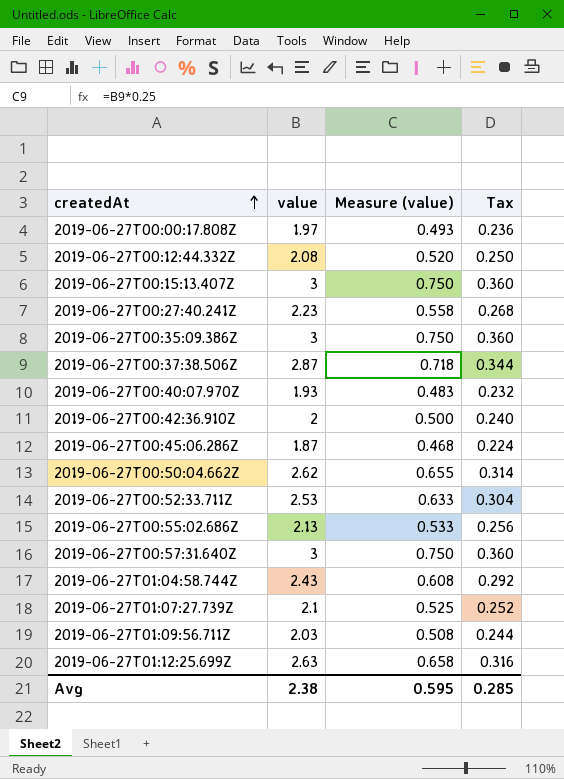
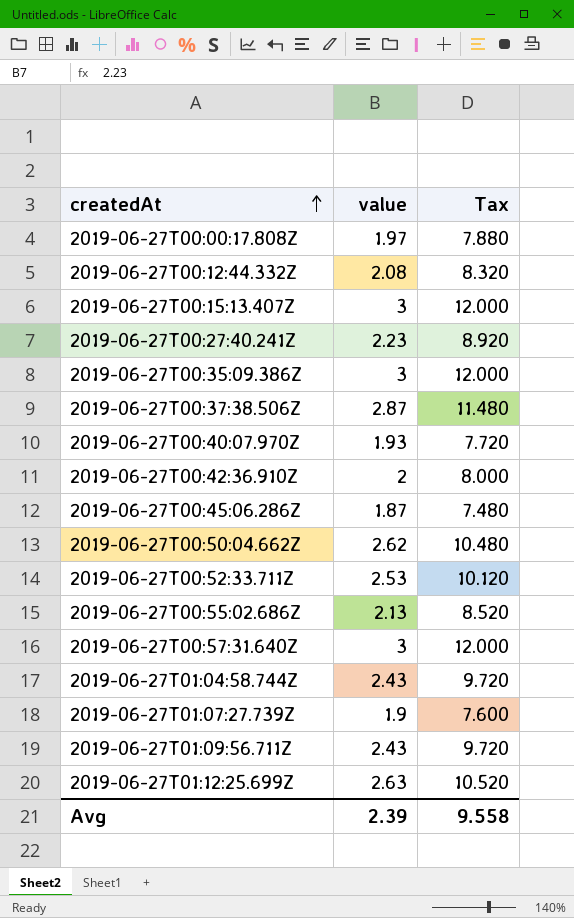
column Measure (value) | formula: [value] * 0.25 -> none
column Tax | formula: [value] * 0.12 -> [value] * 4
2019-06-27T01:07:27.739Z | value: 2.1 -> 1.9
2019-06-27T01:09:56.711Z | value: 2.03 -> 2.43
Avg | value: 2.38 -> 2.39
Avg | Tax: 0.285 -> 9.558

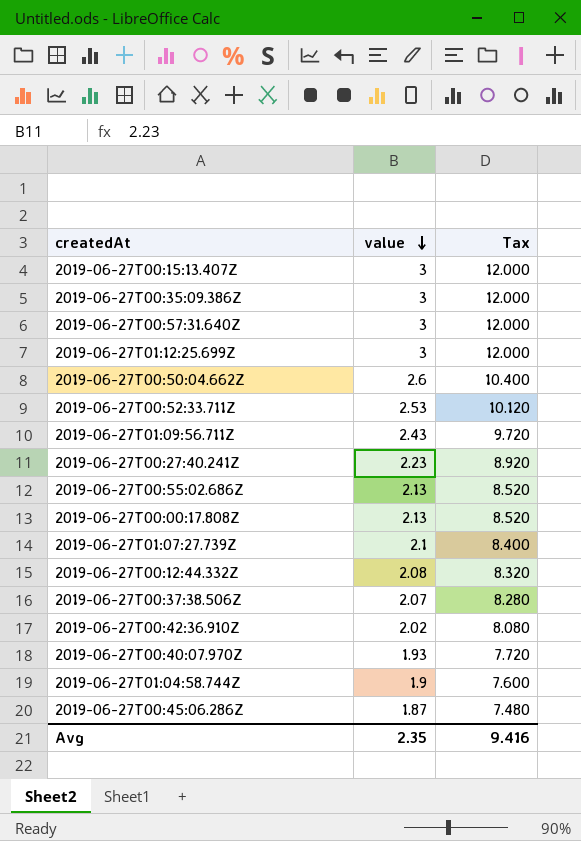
row order: createdAt ascending -> value descending
2019-06-27T01:12:25.699Z | value: 2.63 -> 3
2019-06-27T01:12:25.699Z | Tax: 10.520 -> 12.000
2019-06-27T00:50:04.662Z | value: 2.62 -> 2.6
2019-06-27T00:50:04.662Z | Tax: 10.480 -> 10.400
2019-06-27T00:00:17.808Z | value: 1.97 -> 2.13
2019-06-27T00:00:17.808Z | Tax: 7.880 -> 8.520
2019-06-27T01:07:27.739Z | value: 1.9 -> 2.1
2019-06-27T01:07:27.739Z | Tax: 7.600 -> 8.400
2019-06-27T00:37:38.506Z | value: 2.87 -> 2.07
2019-06-27T00:37:38.506Z | Tax: 11.480 -> 8.280
2019-06-27T00:42:36.910Z | value: 2 -> 2.02
2019-06-27T00:42:36.910Z | Tax: 8.000 -> 8.080
2019-06-27T01:04:58.744Z | value: 2.43 -> 1.9
2019-06-27T01:04:58.744Z | Tax: 9.720 -> 7.600
Avg | value: 2.39 -> 2.35
Avg | Tax: 9.558 -> 9.416

